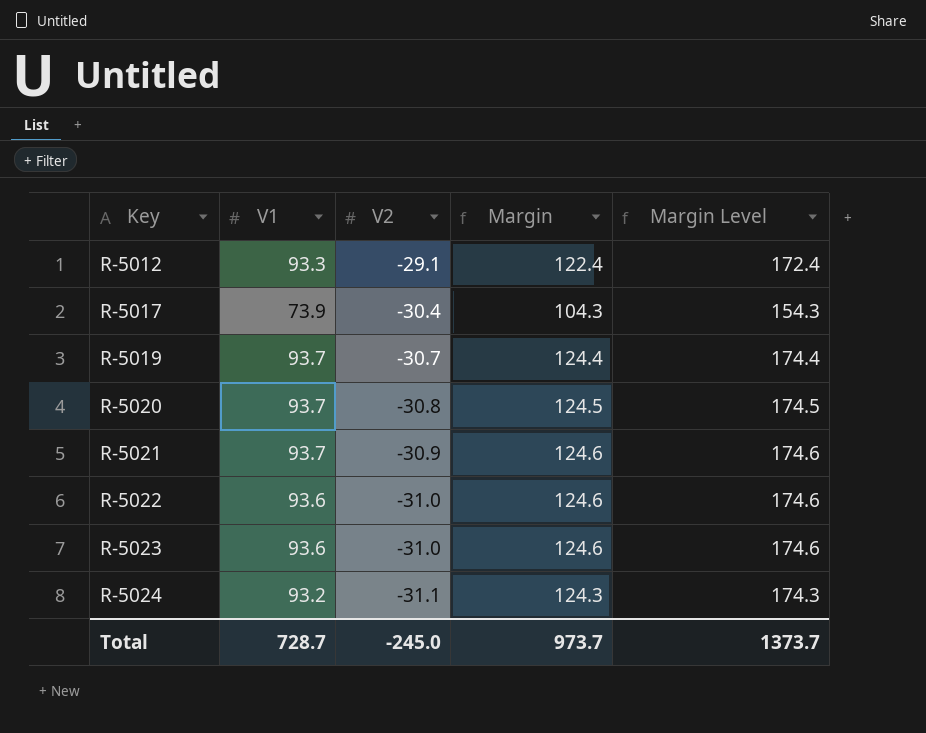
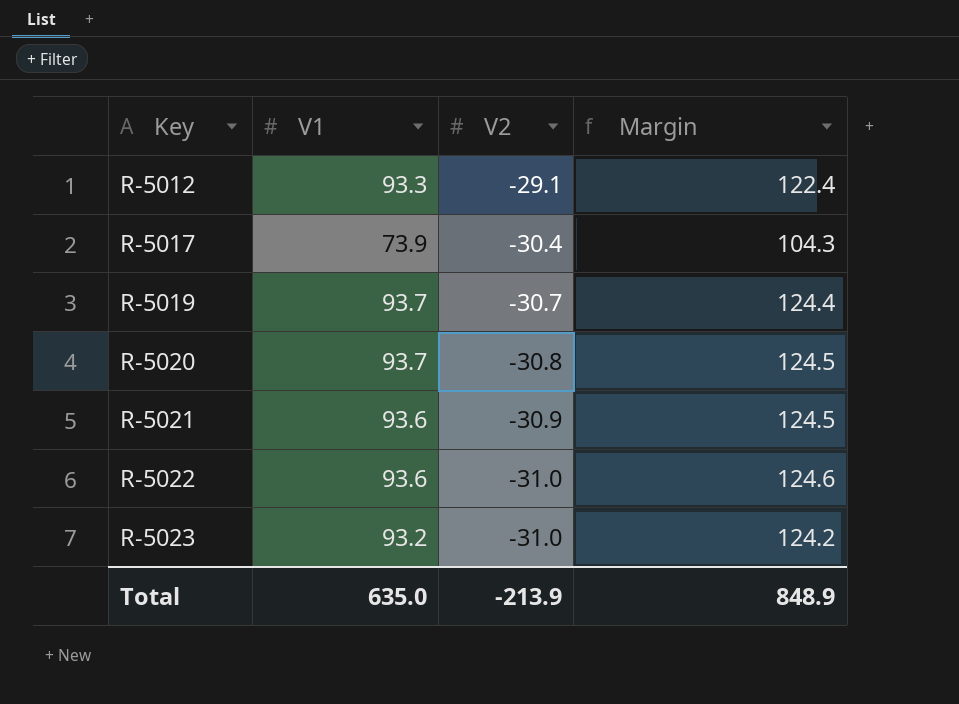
column Margin Level | formula: [Margin] + 50 -> none
row R-5024: 93.2 | -31.1 | 124.3 | 174.3 -> none
R-5021 | V1: 93.7 -> 93.6
R-5021 | Margin: 124.6 -> 124.5
R-5023 | V1: 93.6 -> 93.2
R-5023 | Margin: 124.6 -> 124.2
Total | V1: 728.7 -> 635.0
Total | V2: -245.0 -> -213.9
Total | Margin: 973.7 -> 848.9

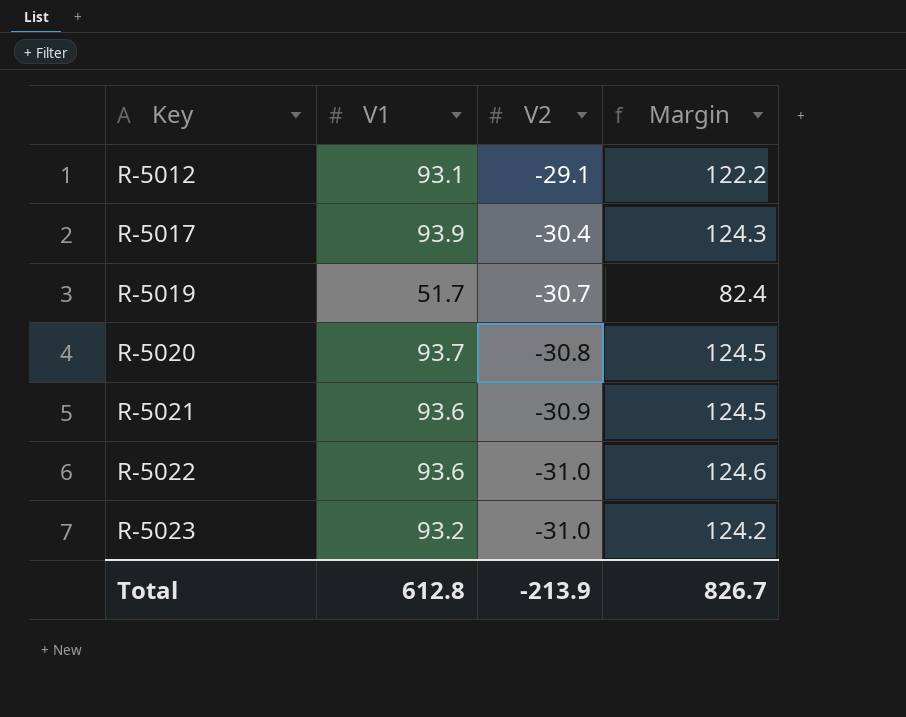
R-5012 | V1: 93.3 -> 93.1
R-5012 | Margin: 122.4 -> 122.2
R-5017 | V1: 73.9 -> 93.9
R-5017 | Margin: 104.3 -> 124.3
R-5019 | V1: 93.7 -> 51.7
R-5019 | Margin: 124.4 -> 82.4
Total | V1: 635.0 -> 612.8
Total | Margin: 848.9 -> 826.7

